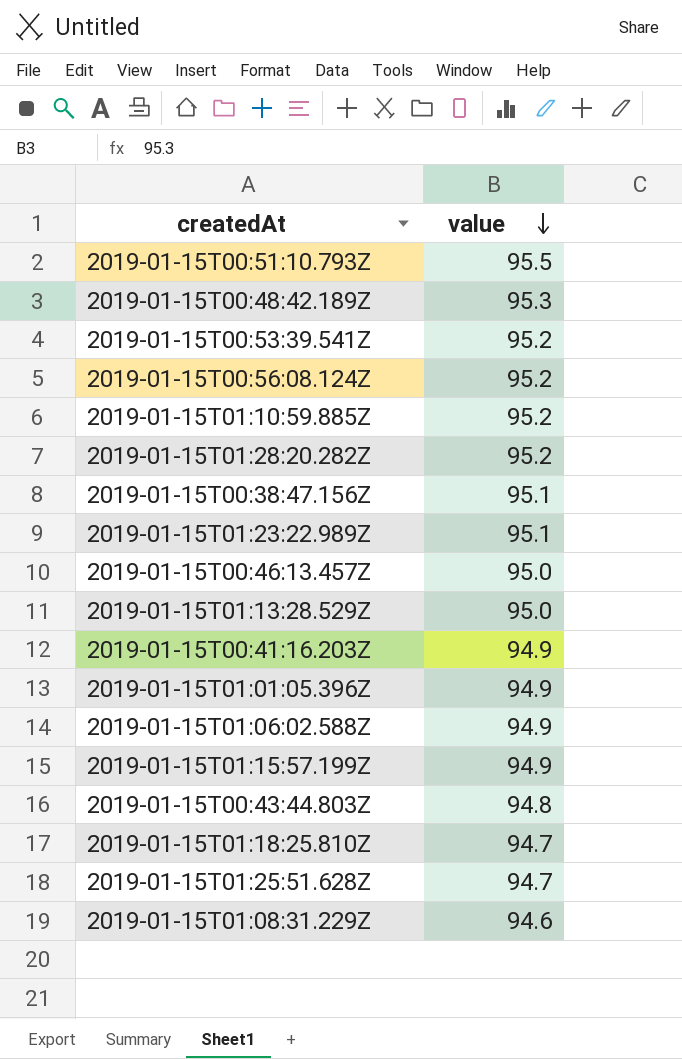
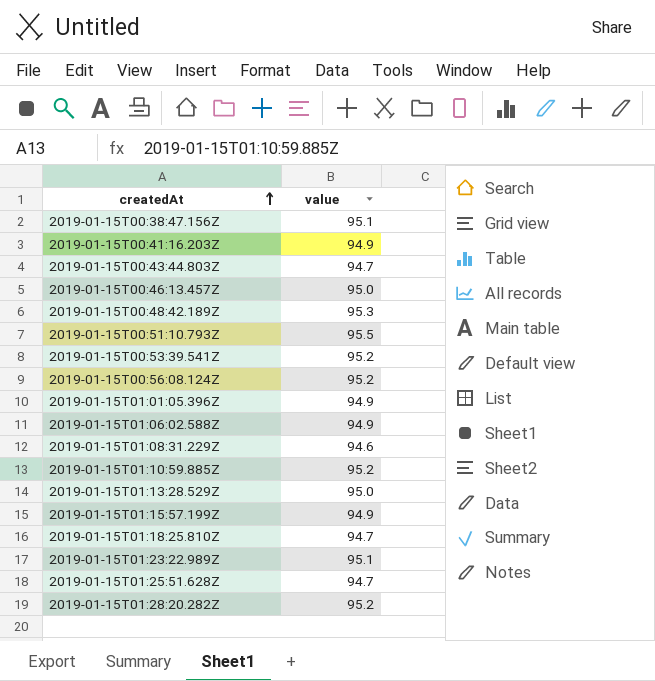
row order: value descending -> createdAt ascending
2019-01-15T00:43:44.803Z | value: 94.8 -> 94.7

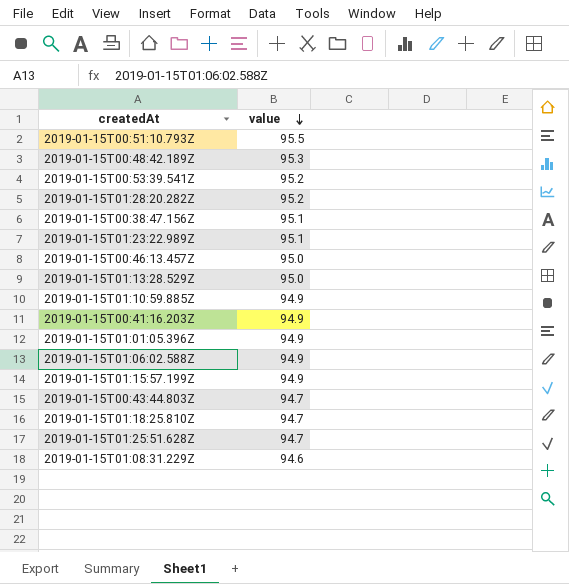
row order: createdAt ascending -> value descending
row 2019-01-15T00:56:08.124Z: 95.2 -> none
2019-01-15T01:10:59.885Z | value: 95.2 -> 94.9

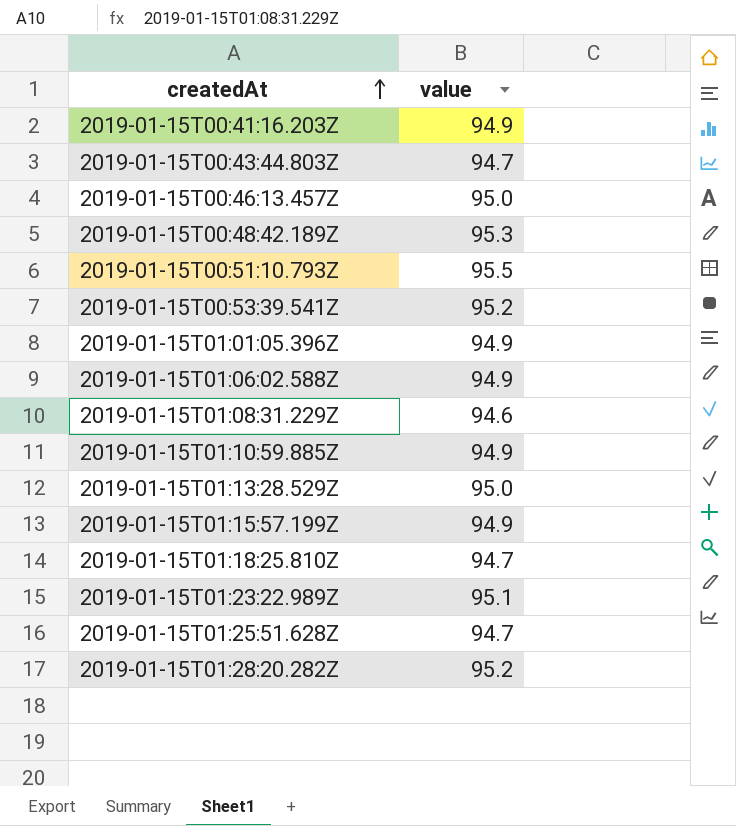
row order: value descending -> createdAt ascending
row 2019-01-15T00:38:47.156Z: 95.1 -> none

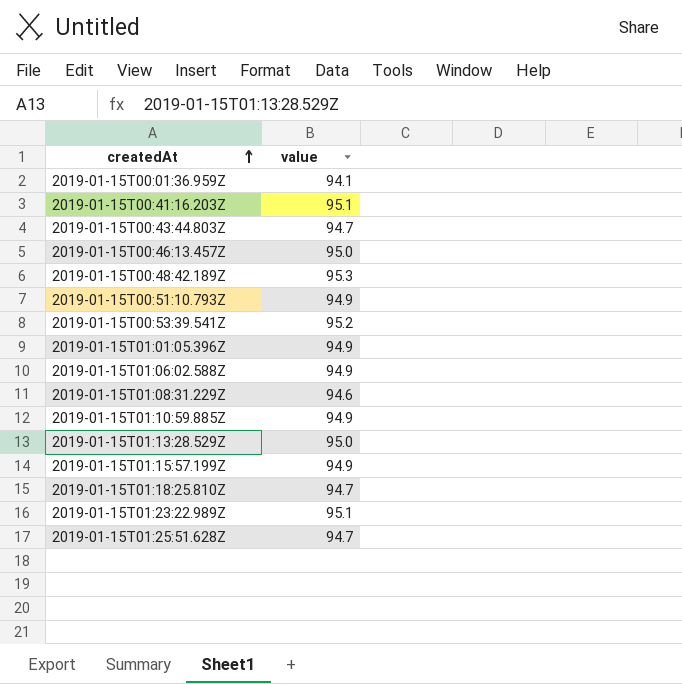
row 2019-01-15T01:28:20.282Z: 95.2 -> none
row 2019-01-15T00:01:36.959Z: none -> 94.1
2019-01-15T00:41:16.203Z | value: 94.9 -> 95.1
2019-01-15T00:51:10.793Z | value: 95.5 -> 94.9

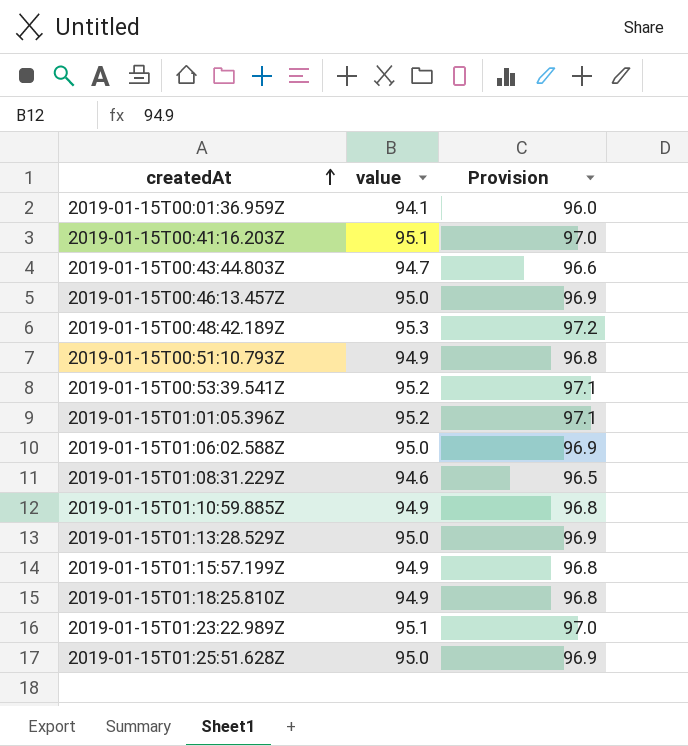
column Provision | formula: none -> [value] * 1.02
2019-01-15T01:01:05.396Z | value: 94.9 -> 95.2
2019-01-15T01:06:02.588Z | value: 94.9 -> 95.0
2019-01-15T01:18:25.810Z | value: 94.7 -> 94.9
2019-01-15T01:25:51.628Z | value: 94.7 -> 95.0

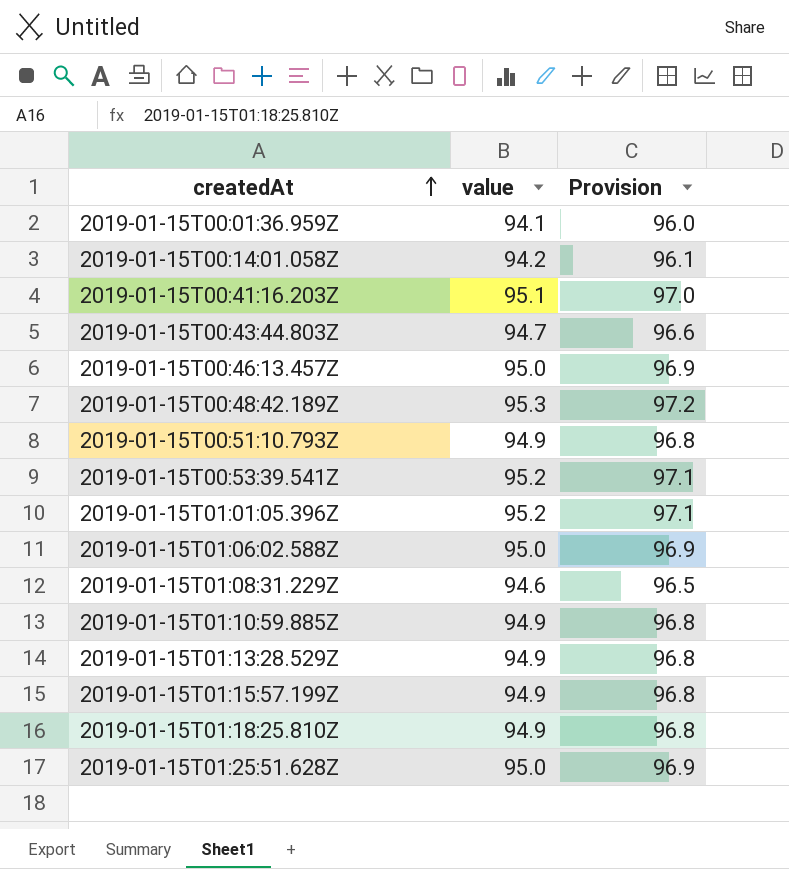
row 2019-01-15T01:23:22.989Z: 95.1 | 97.0 -> none
row 2019-01-15T00:14:01.058Z: none -> 94.2 | 96.1
2019-01-15T01:13:28.529Z | value: 95.0 -> 94.9
2019-01-15T01:13:28.529Z | Provision: 96.9 -> 96.8

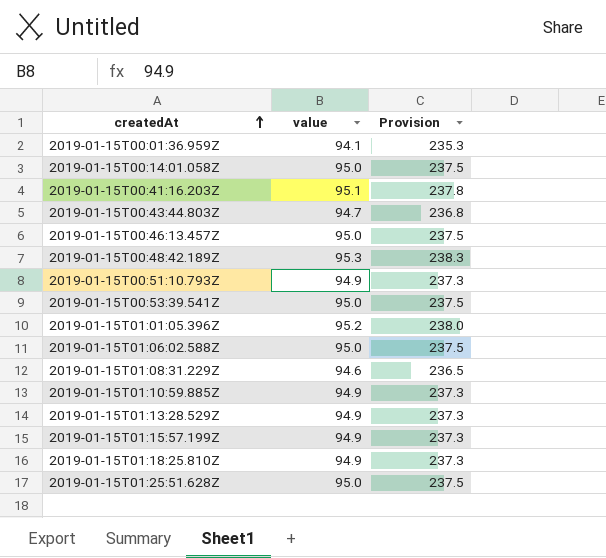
column Provision | formula: [value] * 1.02 -> [value] * 2.5
2019-01-15T00:14:01.058Z | value: 94.2 -> 95.0
2019-01-15T00:53:39.541Z | value: 95.2 -> 95.0

